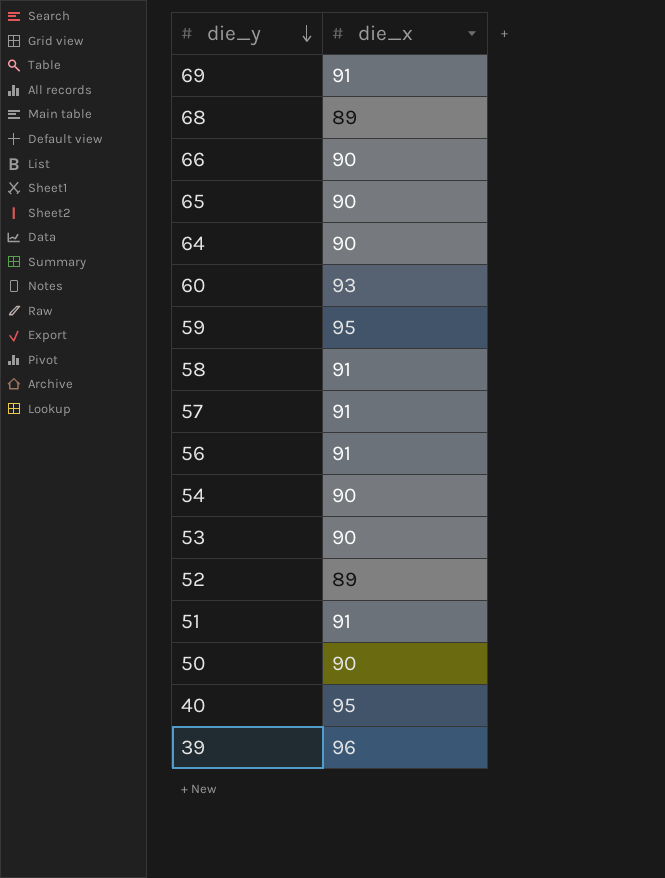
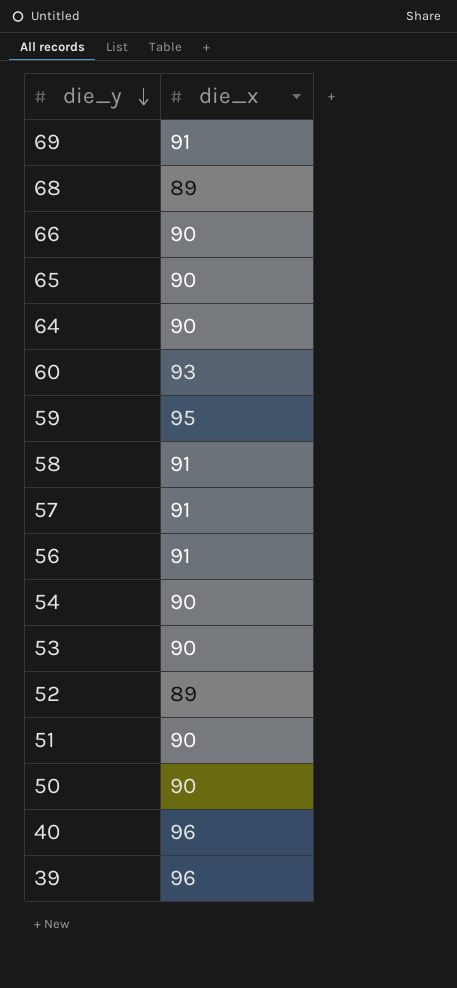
51 | die_x: 91 -> 90
40 | die_x: 95 -> 96

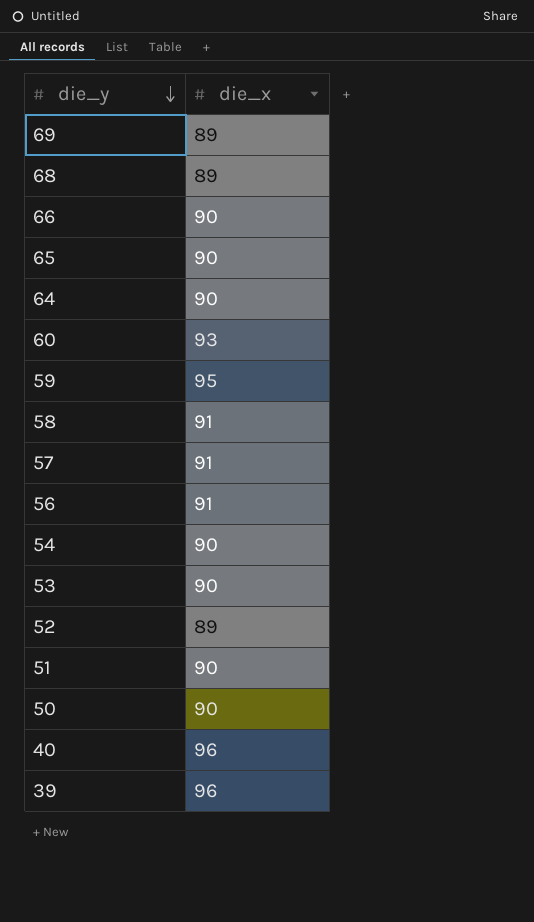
69 | die_x: 91 -> 89

